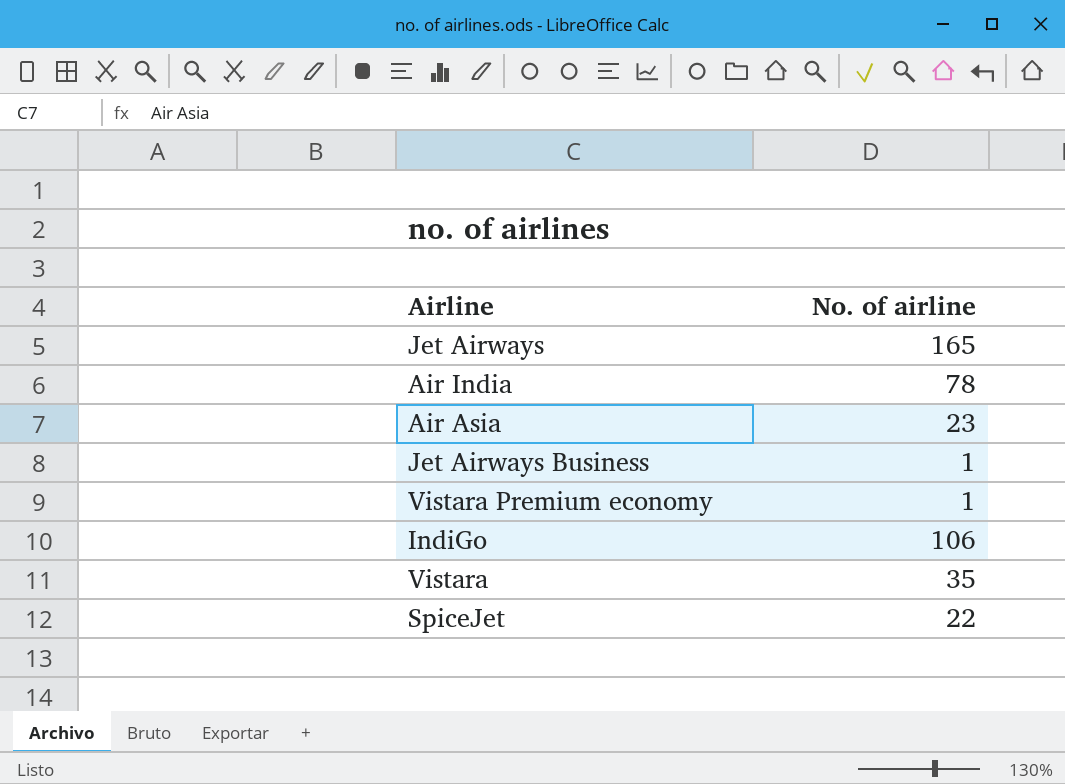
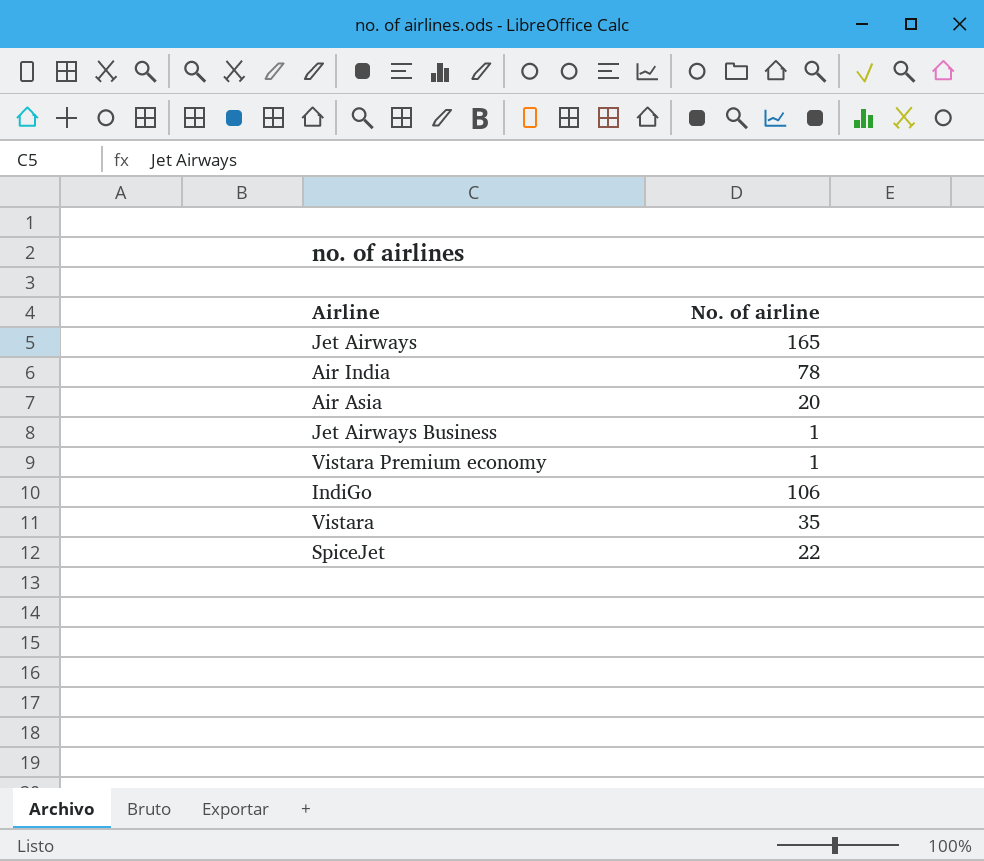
Air Asia | No. of airline: 23 -> 20

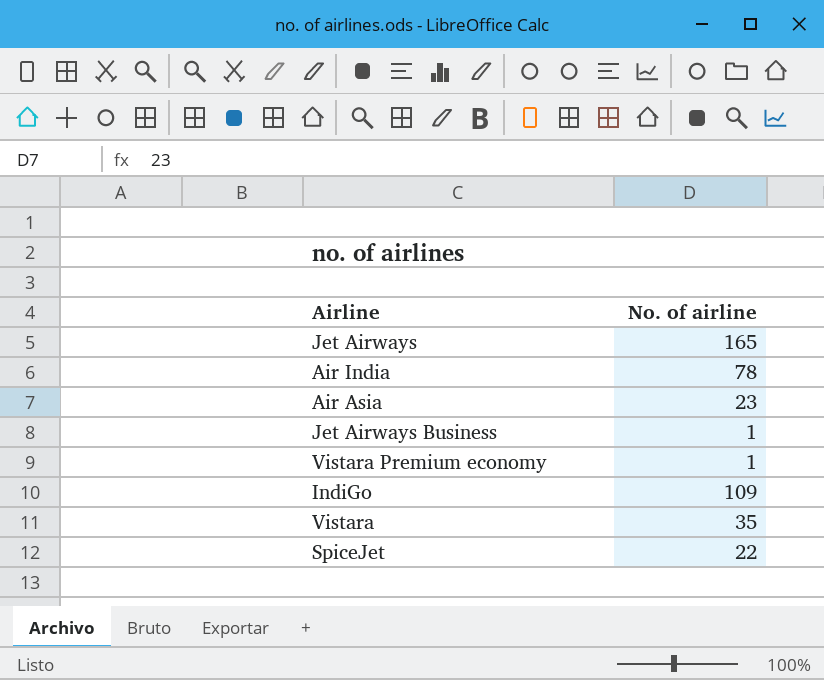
Air Asia | No. of airline: 20 -> 23
IndiGo | No. of airline: 106 -> 109

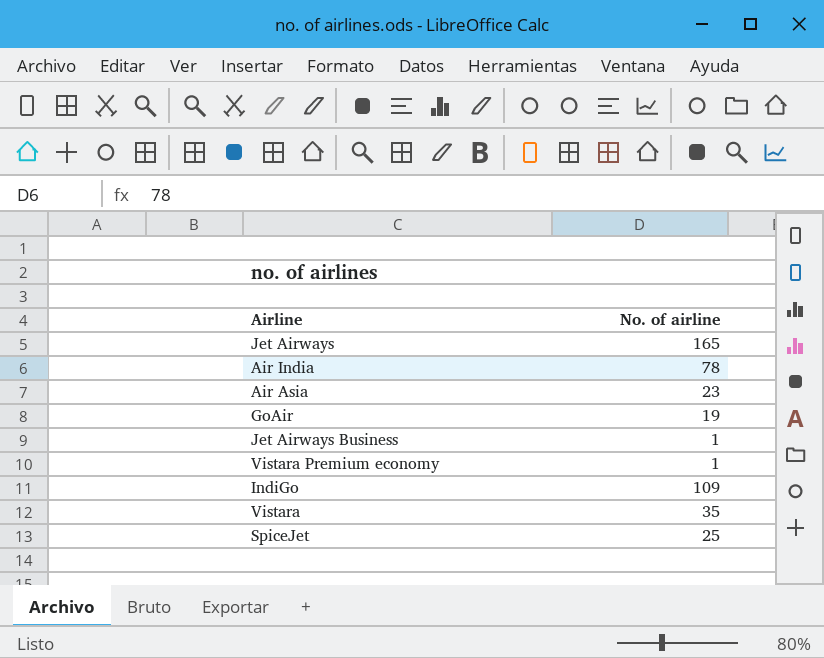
row GoAir: none -> 19
SpiceJet | No. of airline: 22 -> 25

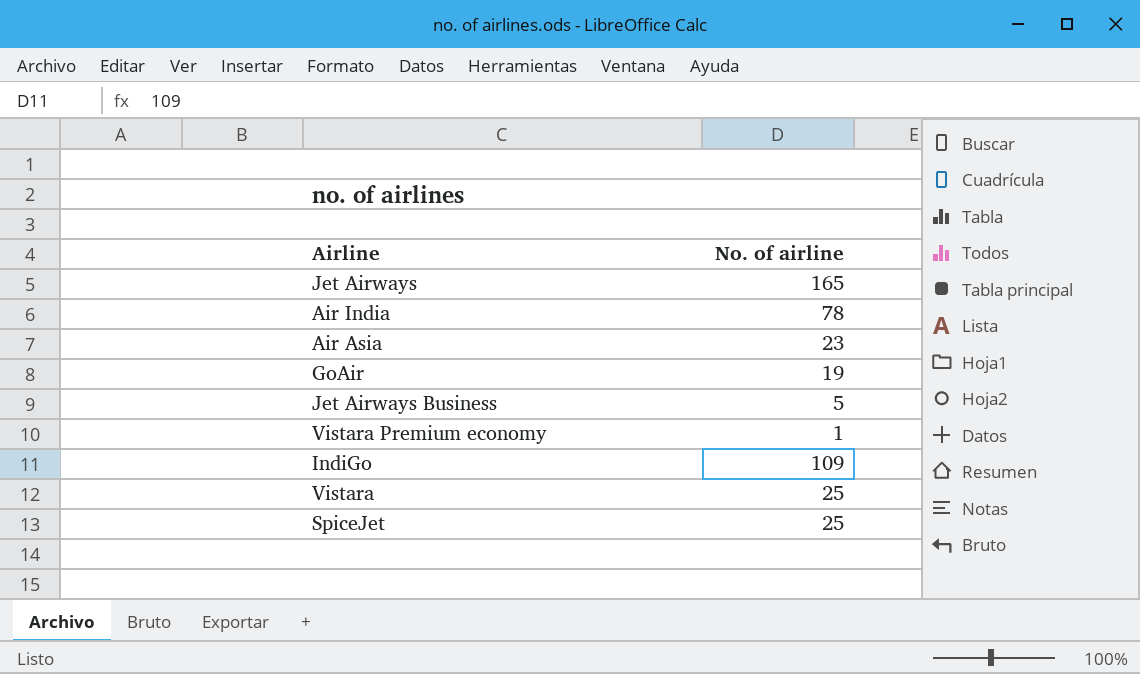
Jet Airways Business | No. of airline: 1 -> 5
Vistara | No. of airline: 35 -> 25

